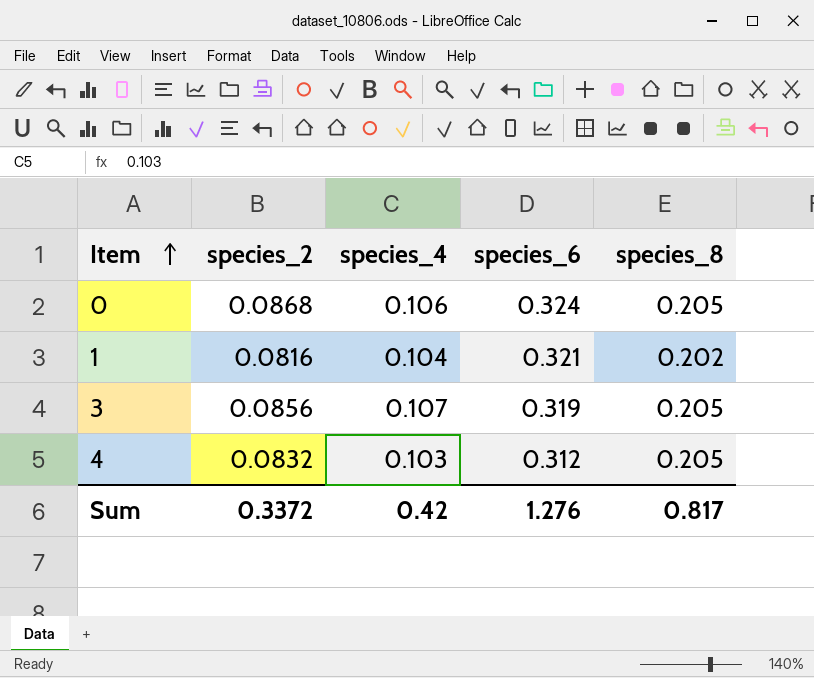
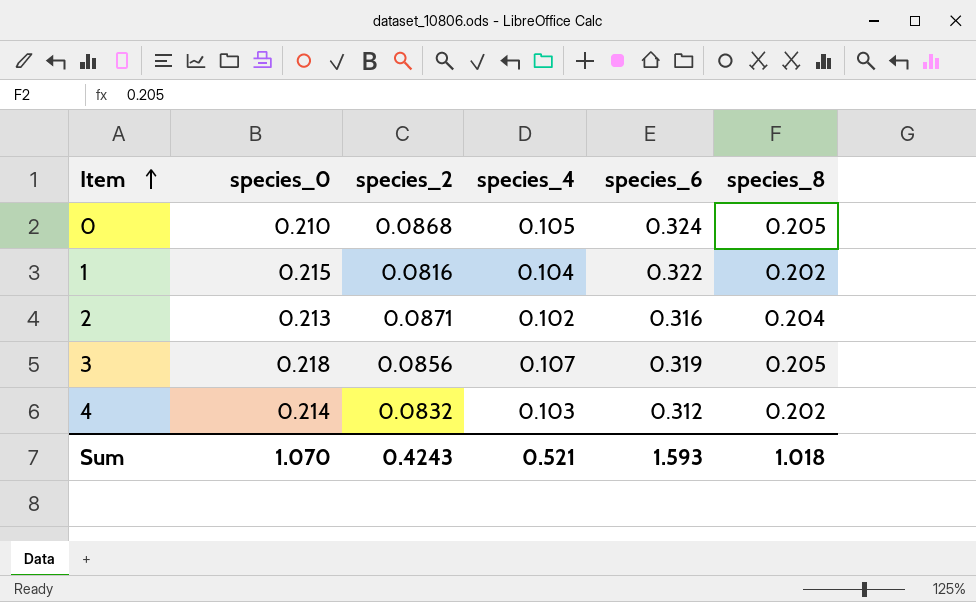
column species_0 | position: none -> 2
0 | species_4: 0.106 -> 0.105
1 | species_6: 0.321 -> 0.322
row 2: none -> 0.213 | 0.0871 | 0.102 | 0.316 | 0.204
4 | species_8: 0.205 -> 0.202
Sum | species_2: 0.3372 -> 0.4243
Sum | species_4: 0.42 -> 0.521
Sum | species_6: 1.276 -> 1.593
Sum | species_8: 0.817 -> 1.018

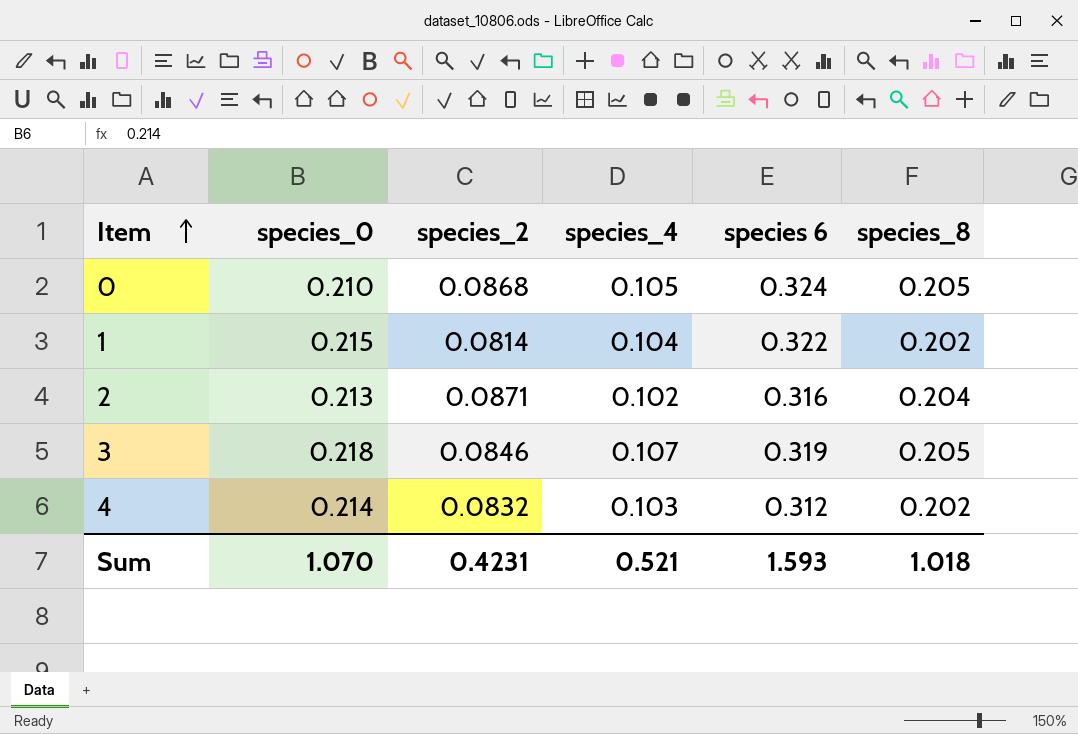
column name: species_6 -> species 6
1 | species_2: 0.0816 -> 0.0814
3 | species_2: 0.0856 -> 0.0846
Sum | species_2: 0.4243 -> 0.4231

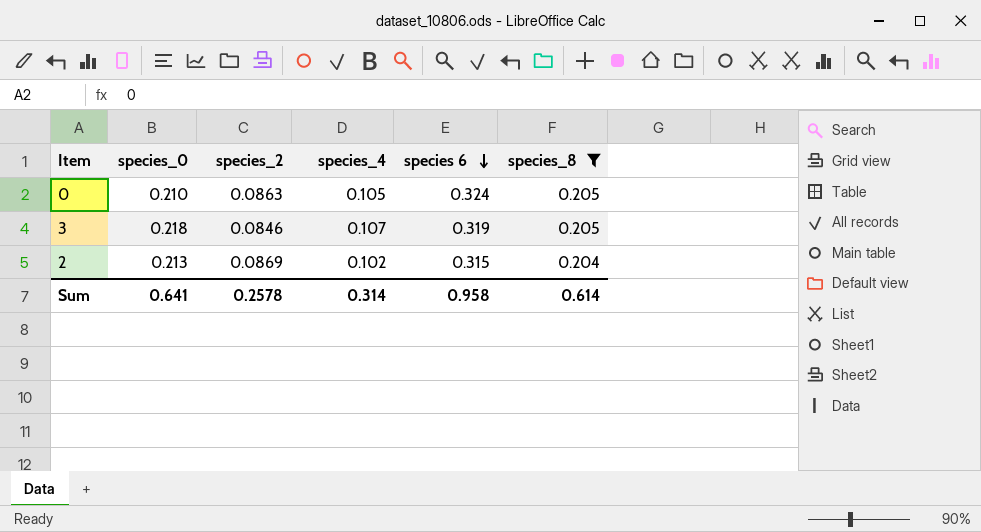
filter: none -> species_8 != 0.202
row order: Item ascending -> species 6 descending
0 | species_2: 0.0868 -> 0.0863
2 | species_2: 0.0871 -> 0.0869
2 | species 6: 0.316 -> 0.315
Sum | species_0: 1.070 -> 0.641
Sum | species_2: 0.4231 -> 0.2578
Sum | species_4: 0.521 -> 0.314
Sum | species 6: 1.593 -> 0.958
Sum | species_8: 1.018 -> 0.614

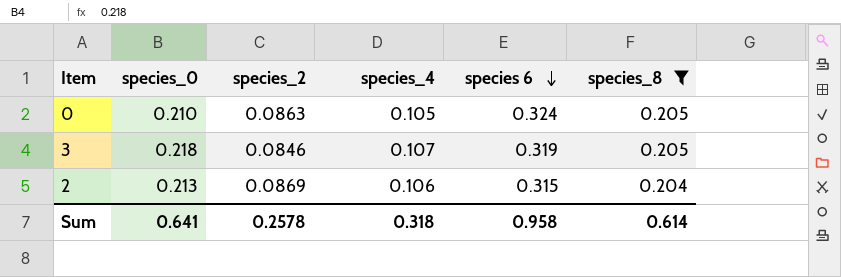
2 | species_4: 0.102 -> 0.106
Sum | species_4: 0.314 -> 0.318

